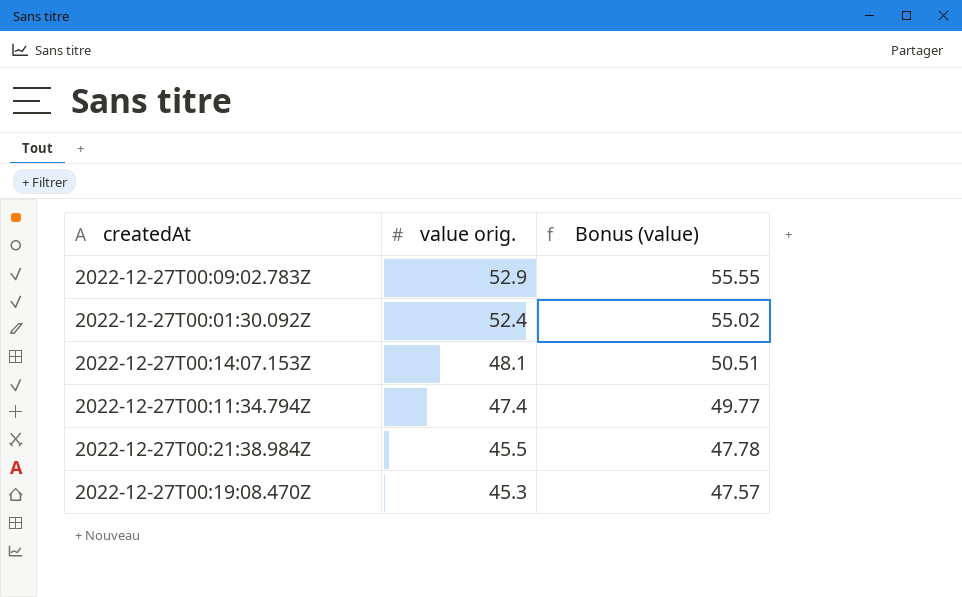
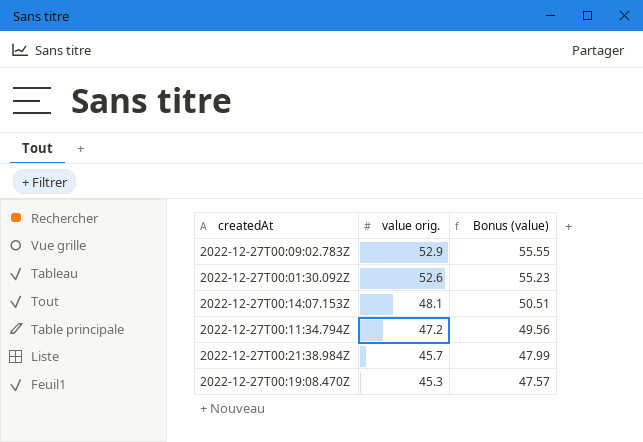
2022-12-27T00:01:30.092Z | value orig.: 52.4 -> 52.6
2022-12-27T00:01:30.092Z | Bonus (value): 55.02 -> 55.23
2022-12-27T00:11:34.794Z | value orig.: 47.4 -> 47.2
2022-12-27T00:11:34.794Z | Bonus (value): 49.77 -> 49.56
2022-12-27T00:21:38.984Z | value orig.: 45.5 -> 45.7
2022-12-27T00:21:38.984Z | Bonus (value): 47.78 -> 47.99

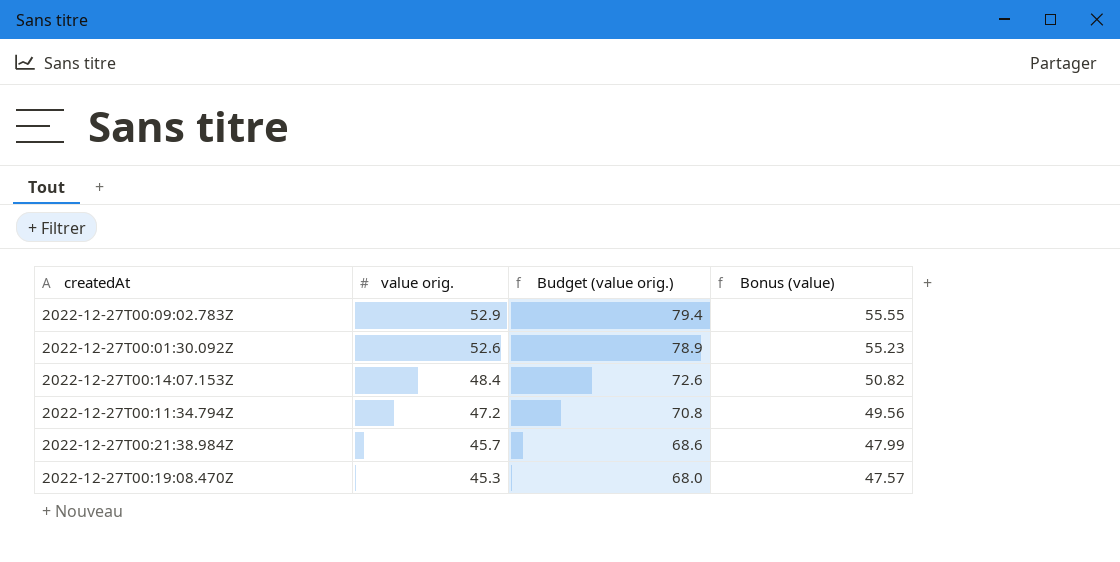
column Budget (value orig.) | formula: none -> [value orig.] * 1.5
2022-12-27T00:14:07.153Z | value orig.: 48.1 -> 48.4
2022-12-27T00:14:07.153Z | Bonus (value): 50.51 -> 50.82

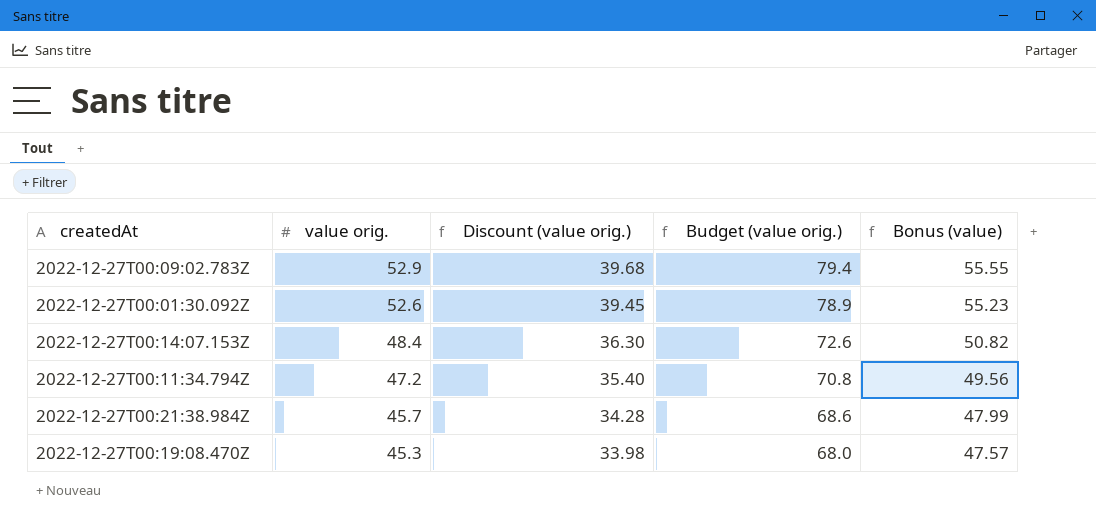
column Discount (value orig.) | formula: none -> [value orig.] * 0.75

